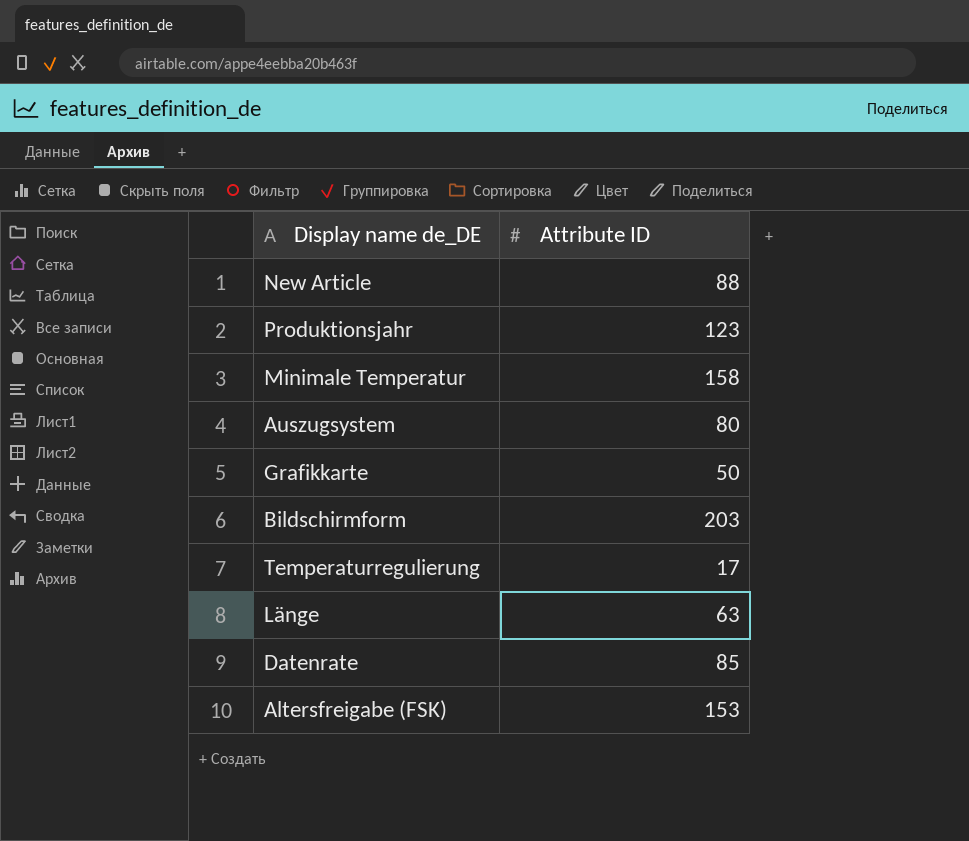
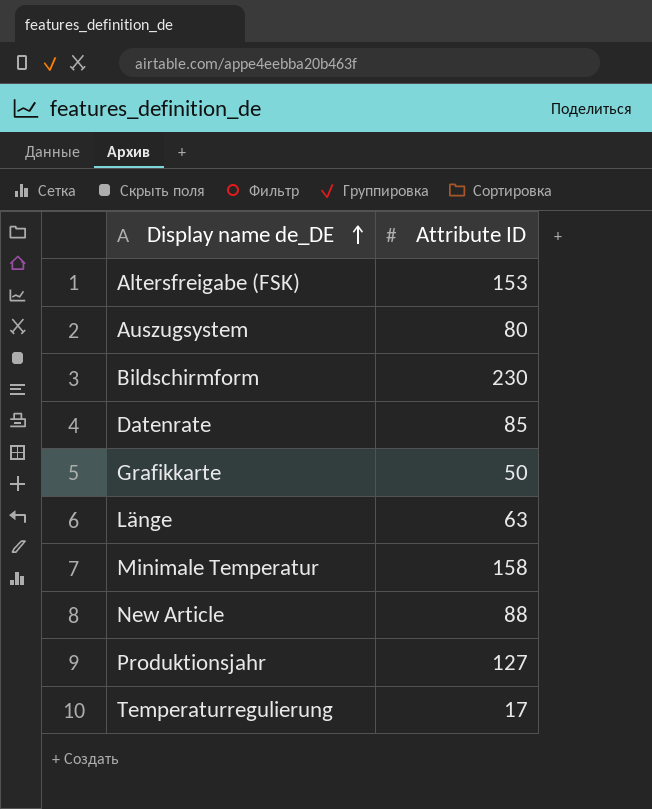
row order: none -> Display name de_DE ascending
Bildschirmform | Attribute ID: 203 -> 230
Produktionsjahr | Attribute ID: 123 -> 127

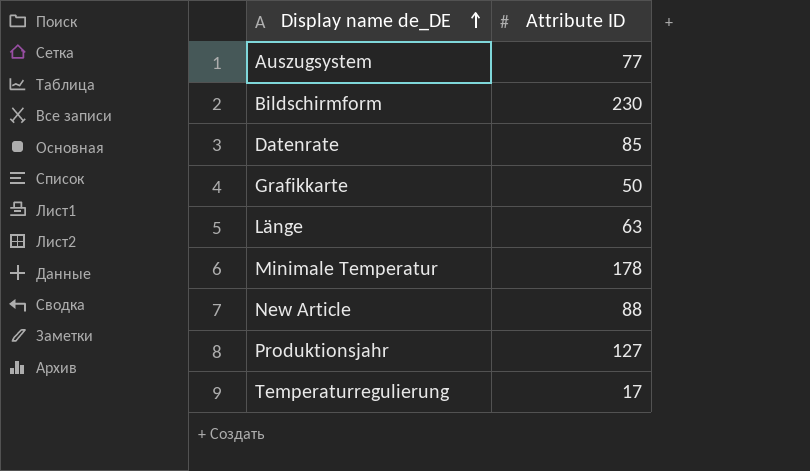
row Altersfreigabe (FSK): 153 -> none
Auszugsystem | Attribute ID: 80 -> 77
Minimale Temperatur | Attribute ID: 158 -> 178

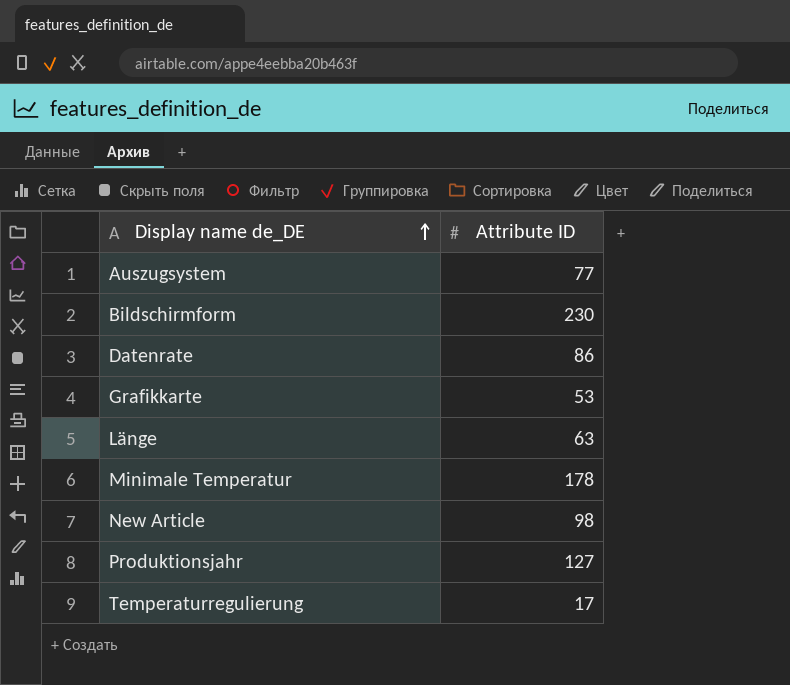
Datenrate | Attribute ID: 85 -> 86
Grafikkarte | Attribute ID: 50 -> 53
New Article | Attribute ID: 88 -> 98

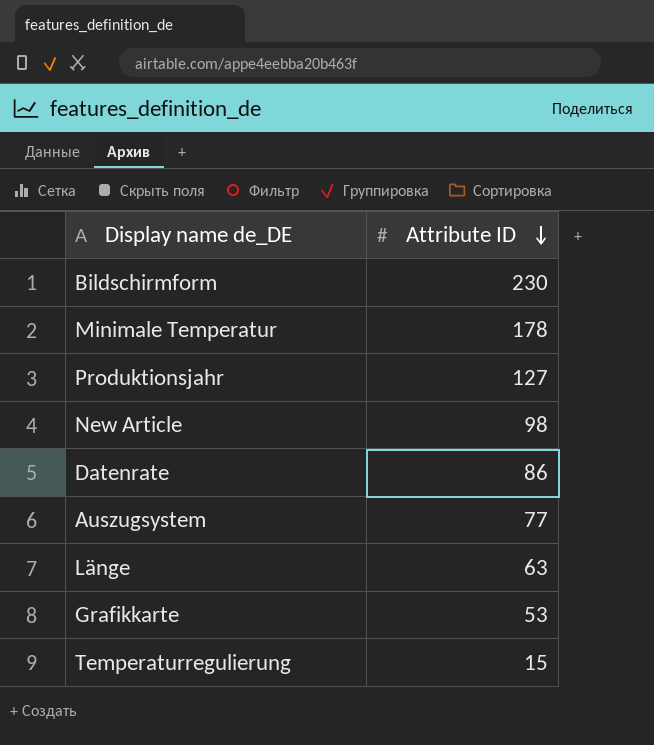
row order: Display name de_DE ascending -> Attribute ID descending
Temperaturregulierung | Attribute ID: 17 -> 15

